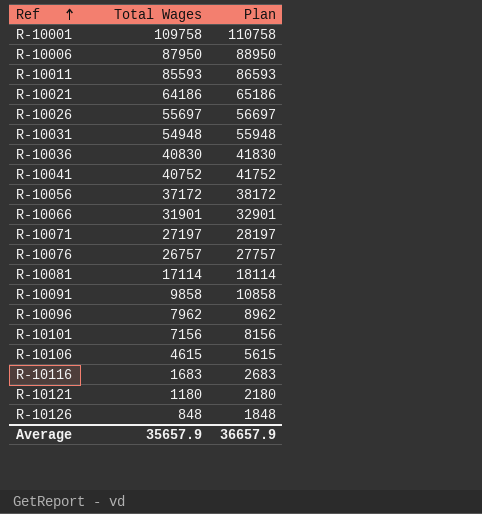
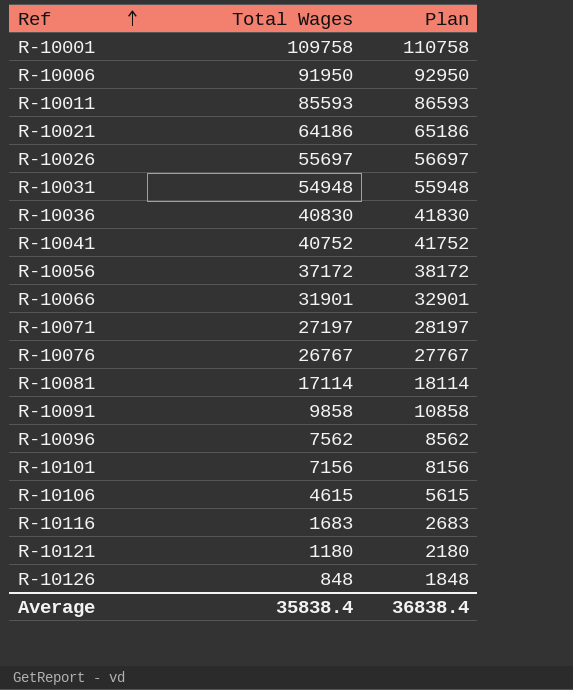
R-10006 | Total Wages: 87950 -> 91950
R-10006 | Plan: 88950 -> 92950
R-10076 | Total Wages: 26757 -> 26767
R-10076 | Plan: 27757 -> 27767
R-10096 | Total Wages: 7962 -> 7562
R-10096 | Plan: 8962 -> 8562
Average | Total Wages: 35657.9 -> 35838.4
Average | Plan: 36657.9 -> 36838.4

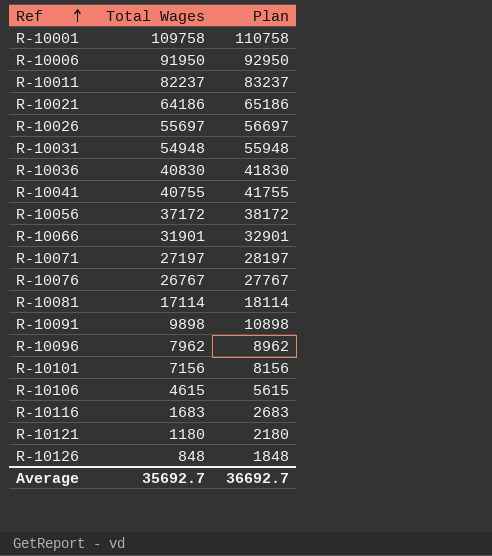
R-10011 | Total Wages: 85593 -> 82237
R-10011 | Plan: 86593 -> 83237
R-10041 | Total Wages: 40752 -> 40755
R-10041 | Plan: 41752 -> 41755
R-10091 | Total Wages: 9858 -> 9898
R-10091 | Plan: 10858 -> 10898
R-10096 | Total Wages: 7562 -> 7962
R-10096 | Plan: 8562 -> 8962
Average | Total Wages: 35838.4 -> 35692.7
Average | Plan: 36838.4 -> 36692.7

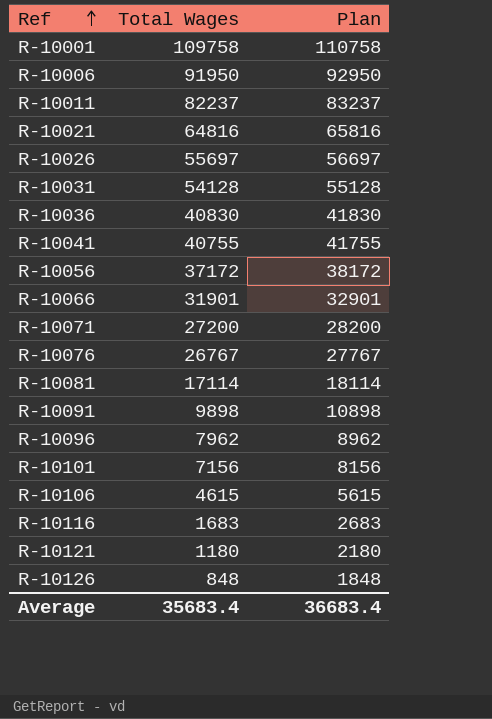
R-10021 | Total Wages: 64186 -> 64816
R-10021 | Plan: 65186 -> 65816
R-10031 | Total Wages: 54948 -> 54128
R-10031 | Plan: 55948 -> 55128
R-10071 | Total Wages: 27197 -> 27200
R-10071 | Plan: 28197 -> 28200
Average | Total Wages: 35692.7 -> 35683.4
Average | Plan: 36692.7 -> 36683.4

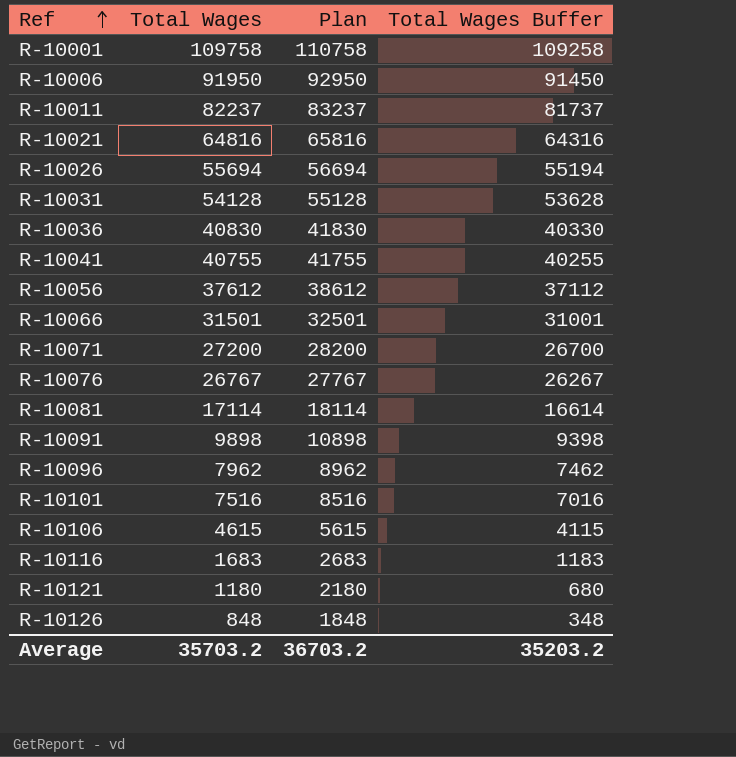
column Total Wages Buffer | formula: none -> [Total Wages] - 500
R-10026 | Total Wages: 55697 -> 55694
R-10026 | Plan: 56697 -> 56694
R-10056 | Total Wages: 37172 -> 37612
R-10056 | Plan: 38172 -> 38612
R-10066 | Total Wages: 31901 -> 31501
R-10066 | Plan: 32901 -> 32501
R-10101 | Total Wages: 7156 -> 7516
R-10101 | Plan: 8156 -> 8516
Average | Total Wages: 35683.4 -> 35703.2
Average | Plan: 36683.4 -> 36703.2

